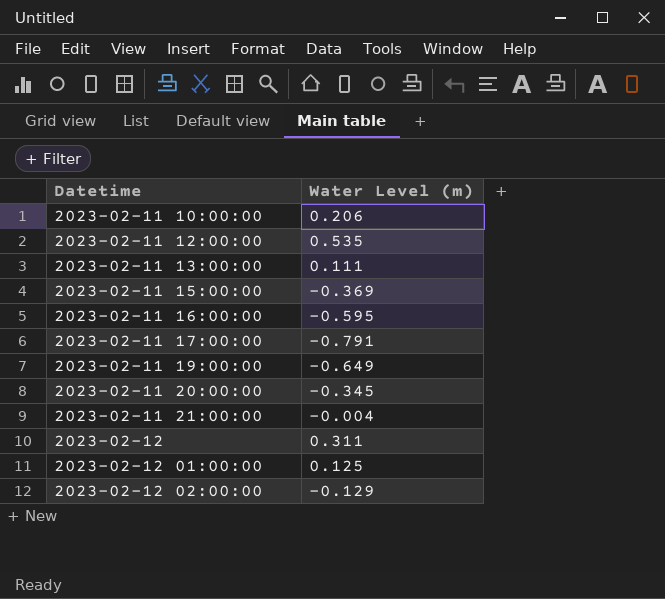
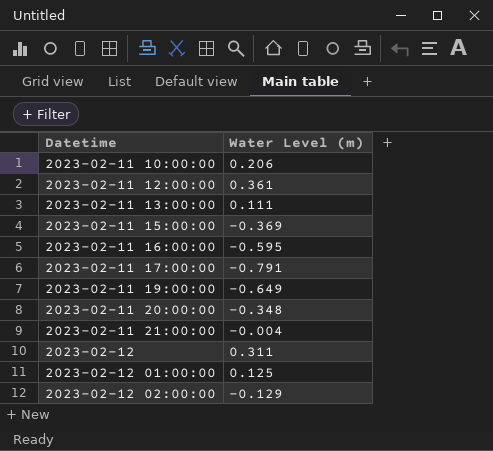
2023-02-11 12:00:00 | Water Level (m): 0.535 -> 0.361
2023-02-11 20:00:00 | Water Level (m): -0.345 -> -0.348

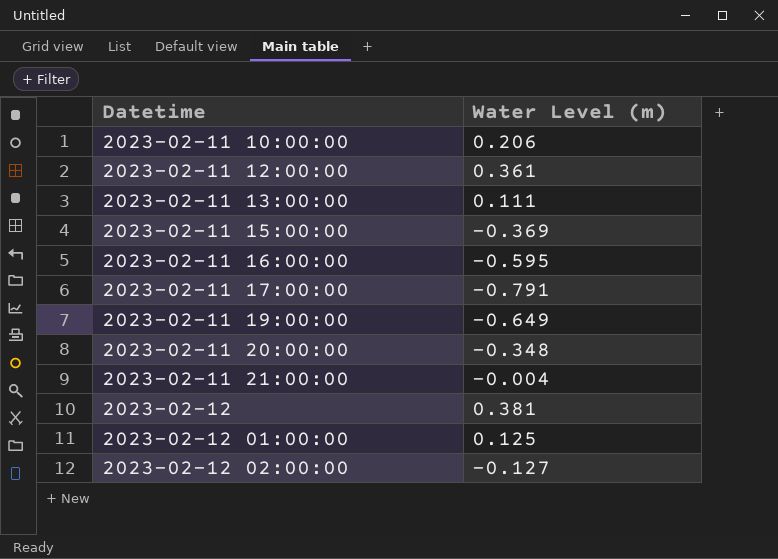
2023-02-12 | Water Level (m): 0.311 -> 0.381
2023-02-12 02:00:00 | Water Level (m): -0.129 -> -0.127

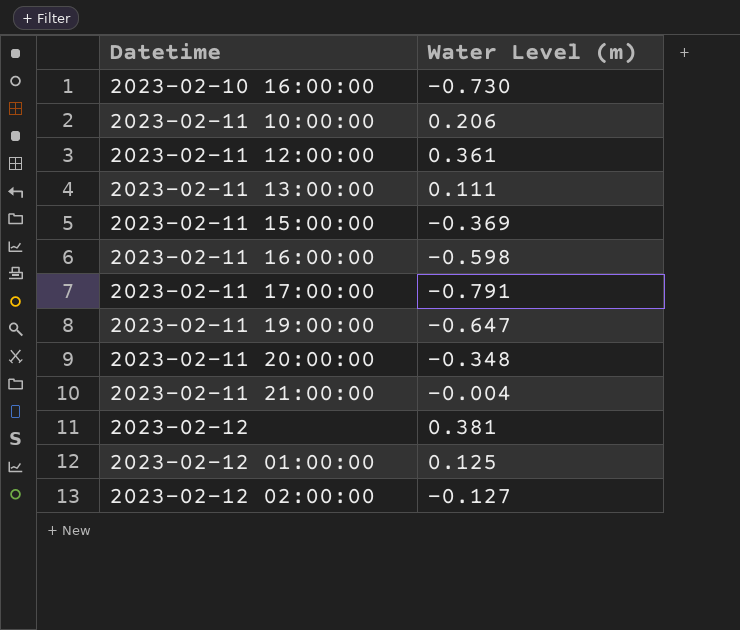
row 2023-02-10 16:00:00: none -> -0.730
2023-02-11 16:00:00 | Water Level (m): -0.595 -> -0.598
2023-02-11 19:00:00 | Water Level (m): -0.649 -> -0.647

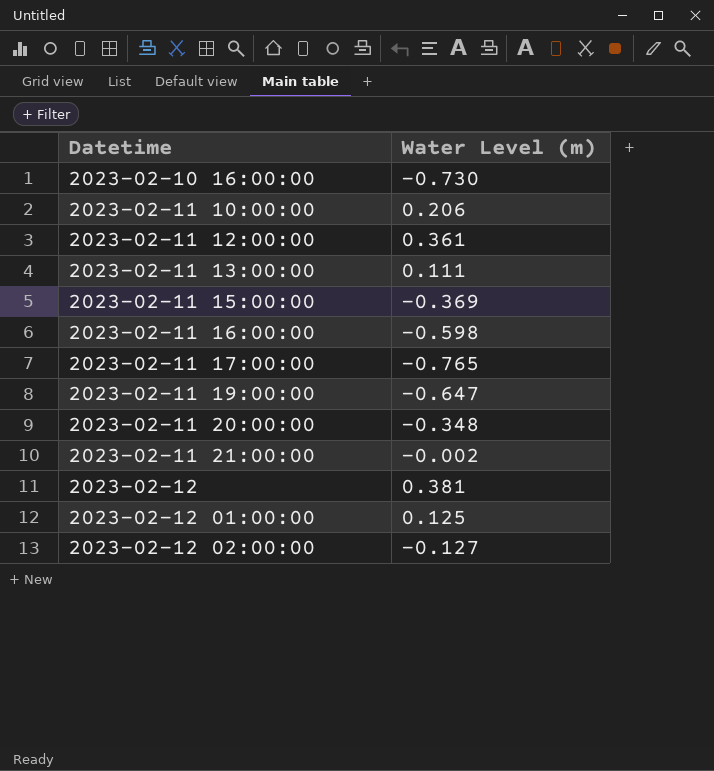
2023-02-11 17:00:00 | Water Level (m): -0.791 -> -0.765
2023-02-11 21:00:00 | Water Level (m): -0.004 -> -0.002

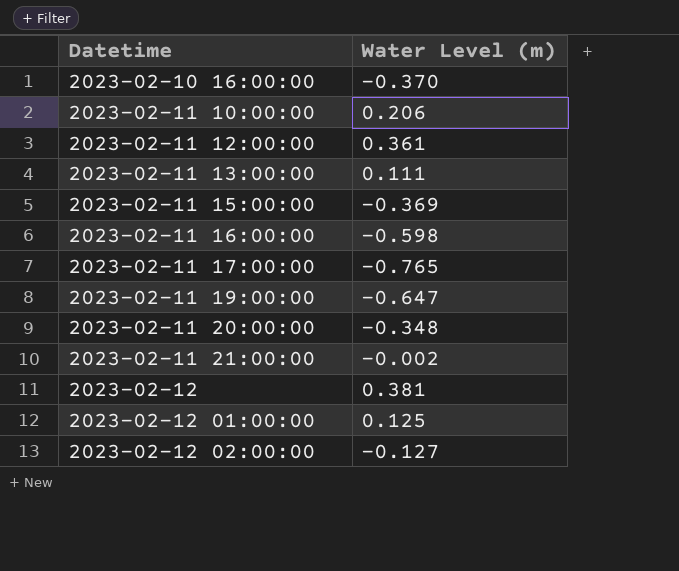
2023-02-10 16:00:00 | Water Level (m): -0.730 -> -0.370

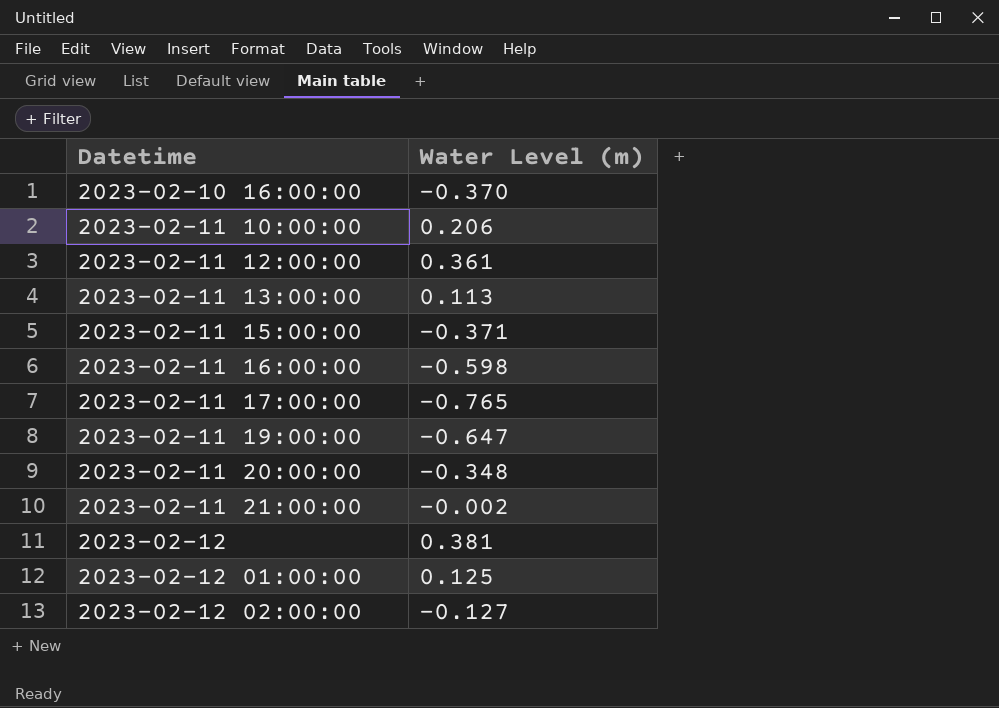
2023-02-11 13:00:00 | Water Level (m): 0.111 -> 0.113
2023-02-11 15:00:00 | Water Level (m): -0.369 -> -0.371

